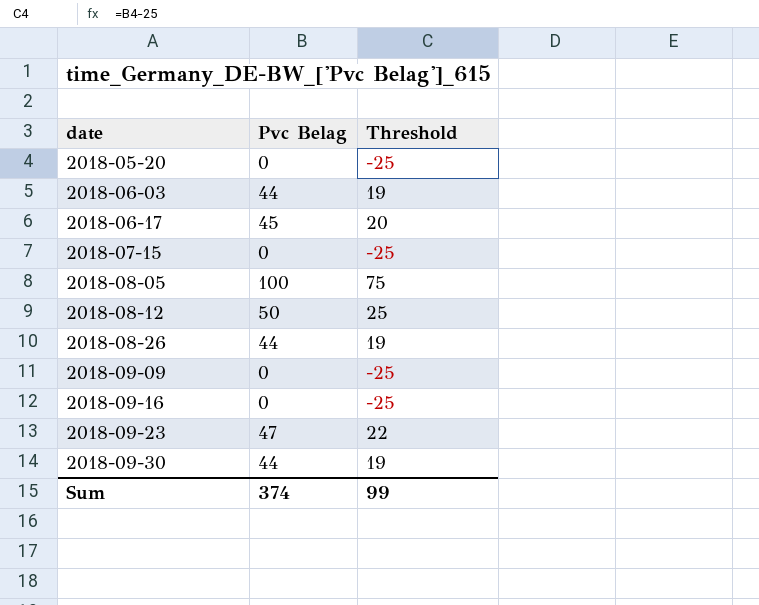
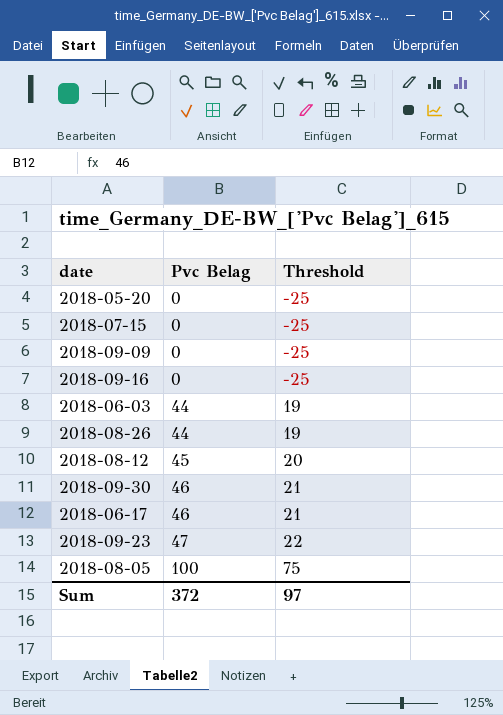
row order: date ascending -> Pvc Belag ascending
2018-08-12 | Pvc Belag: 50 -> 45
2018-08-12 | Threshold: 25 -> 20
2018-09-30 | Pvc Belag: 44 -> 46
2018-09-30 | Threshold: 19 -> 21
2018-06-17 | Pvc Belag: 45 -> 46
2018-06-17 | Threshold: 20 -> 21
Sum | Pvc Belag: 374 -> 372
Sum | Threshold: 99 -> 97

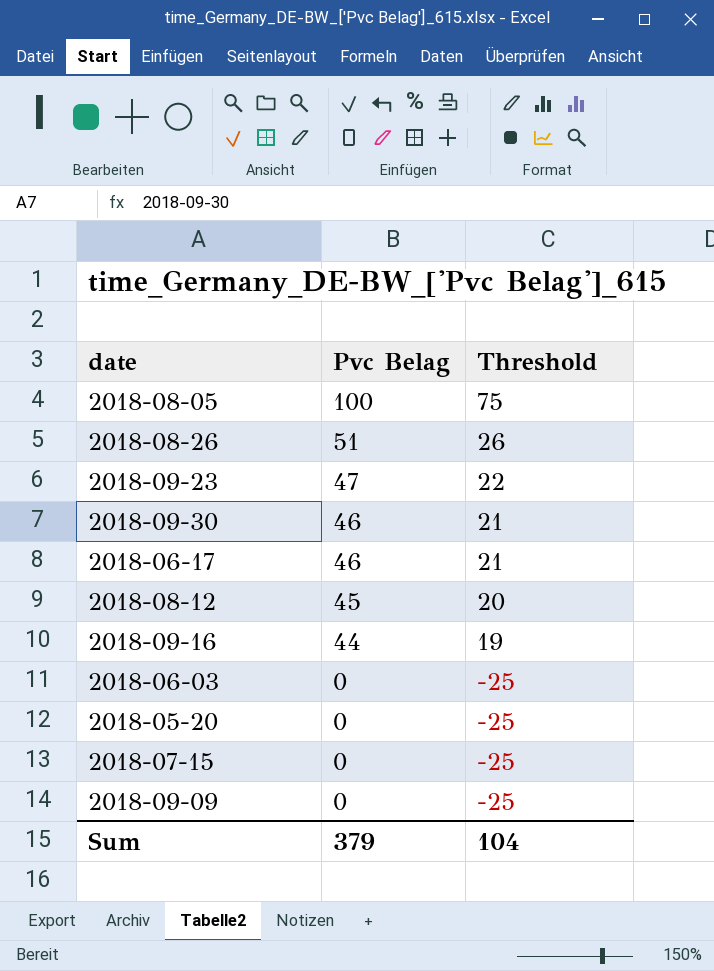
row order: Pvc Belag ascending -> Pvc Belag descending
2018-08-26 | Pvc Belag: 44 -> 51
2018-08-26 | Threshold: 19 -> 26
2018-09-16 | Pvc Belag: 0 -> 44
2018-09-16 | Threshold: -25 -> 19
2018-06-03 | Pvc Belag: 44 -> 0
2018-06-03 | Threshold: 19 -> -25
Sum | Pvc Belag: 372 -> 379
Sum | Threshold: 97 -> 104

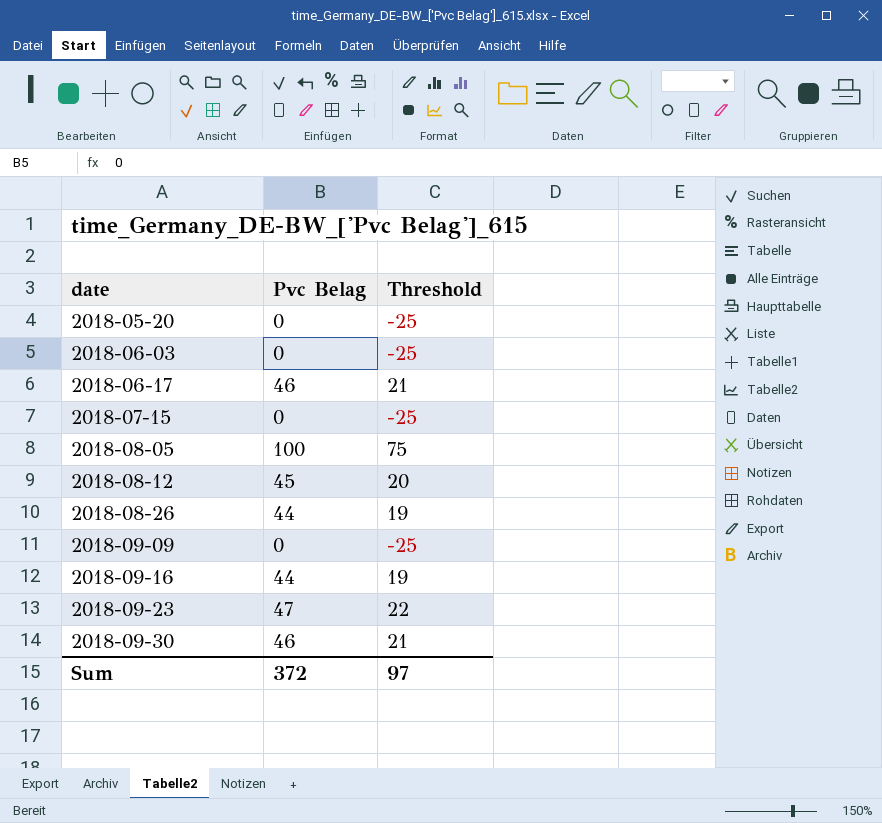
row order: Pvc Belag descending -> date ascending
2018-08-26 | Pvc Belag: 51 -> 44
2018-08-26 | Threshold: 26 -> 19
Sum | Pvc Belag: 379 -> 372
Sum | Threshold: 104 -> 97

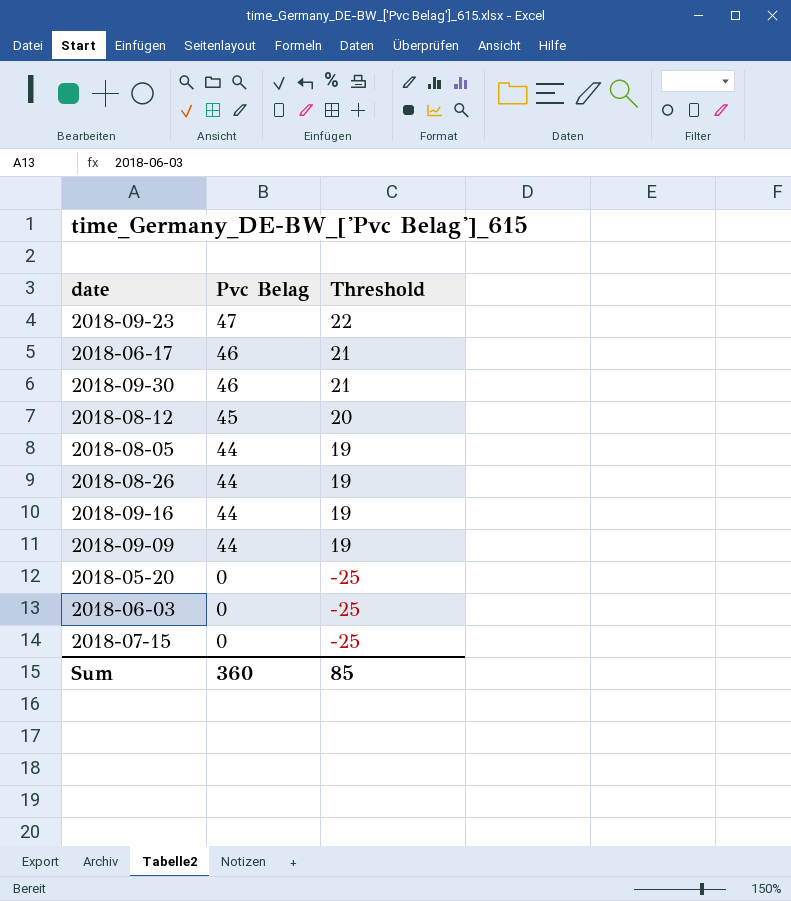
row order: date ascending -> Pvc Belag descending
2018-08-05 | Pvc Belag: 100 -> 44
2018-08-05 | Threshold: 75 -> 19
2018-09-09 | Pvc Belag: 0 -> 44
2018-09-09 | Threshold: -25 -> 19
Sum | Pvc Belag: 372 -> 360
Sum | Threshold: 97 -> 85

